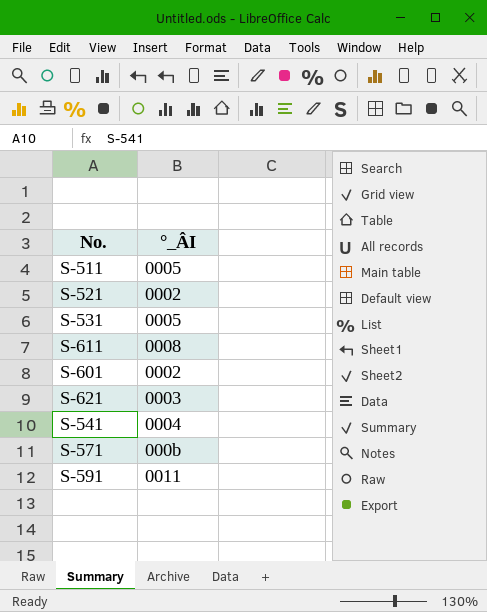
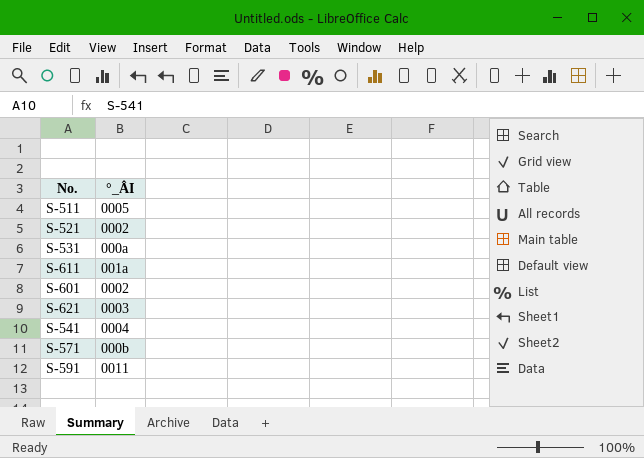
S-531 | °_ÂI: 0005 -> 000a
S-611 | °_ÂI: 0008 -> 001a

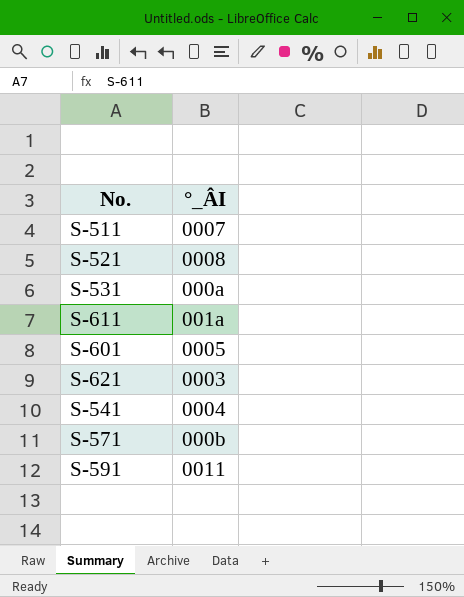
S-511 | °_ÂI: 0005 -> 0007
S-521 | °_ÂI: 0002 -> 0008
S-601 | °_ÂI: 0002 -> 0005

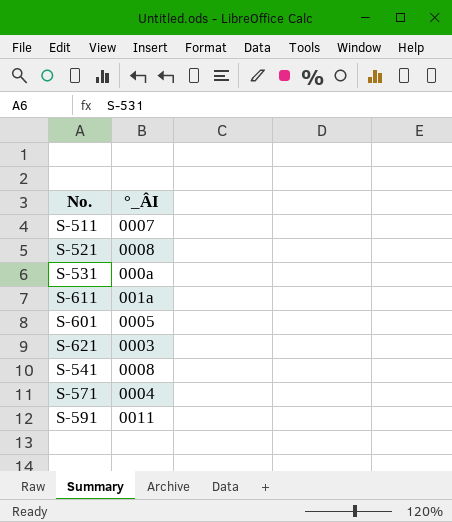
S-541 | °_ÂI: 0004 -> 0008
S-571 | °_ÂI: 000b -> 0004

